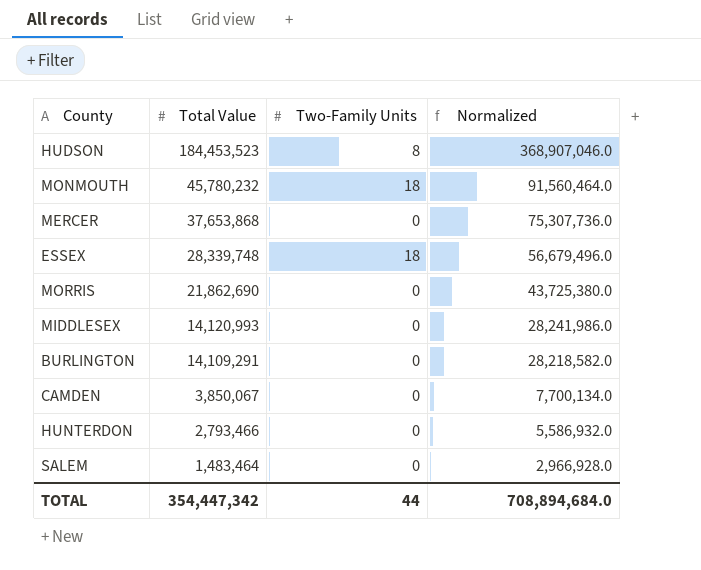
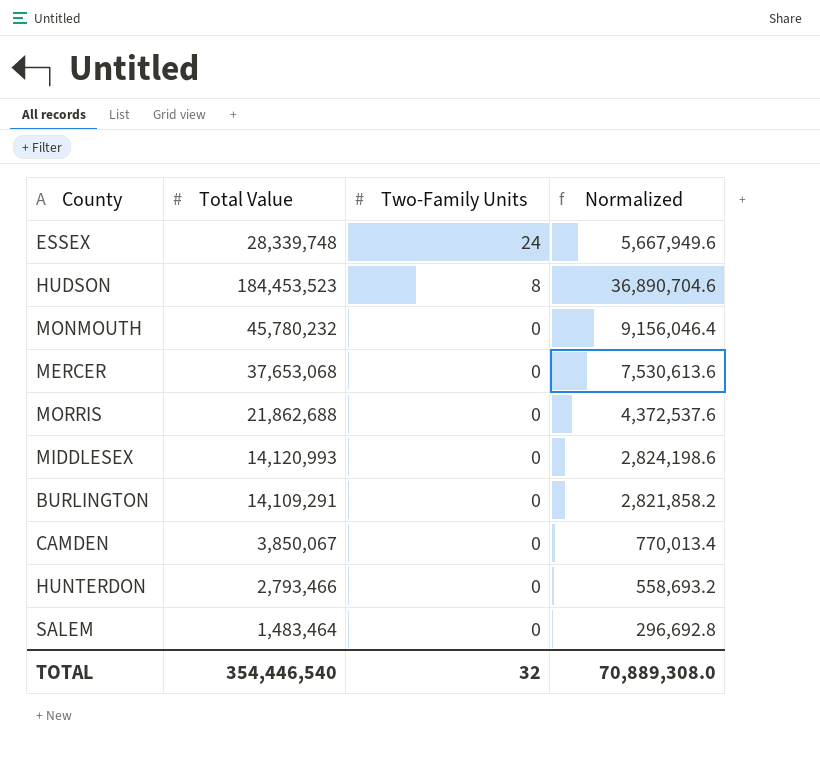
row order: Total Value descending -> Two-Family Units descending
column Normalized | formula: [Total Value] * 2 -> [Total Value] * 0.2
ESSEX | Two-Family Units: 18 -> 24
MONMOUTH | Two-Family Units: 18 -> 0
MERCER | Total Value: 37,653,868 -> 37,653,068
MORRIS | Total Value: 21,862,690 -> 21,862,688
TOTAL | Total Value: 354,447,342 -> 354,446,540
TOTAL | Two-Family Units: 44 -> 32
TOTAL | Normalized: 708,894,684.0 -> 70,889,308.0

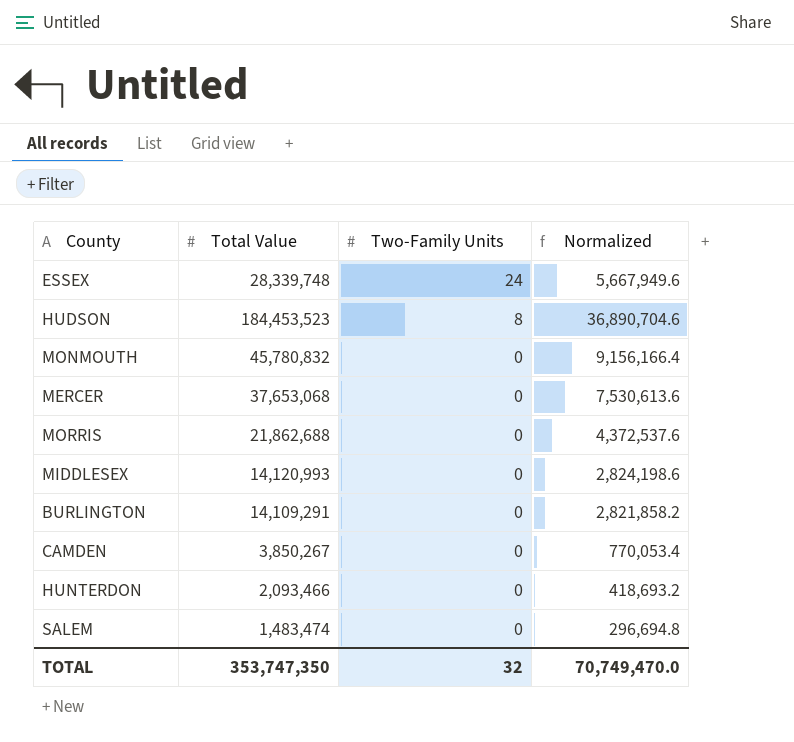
MONMOUTH | Total Value: 45,780,232 -> 45,780,832
MONMOUTH | Normalized: 9,156,046.4 -> 9,156,166.4
CAMDEN | Total Value: 3,850,067 -> 3,850,267
CAMDEN | Normalized: 770,013.4 -> 770,053.4
HUNTERDON | Total Value: 2,793,466 -> 2,093,466
HUNTERDON | Normalized: 558,693.2 -> 418,693.2
SALEM | Total Value: 1,483,464 -> 1,483,474
SALEM | Normalized: 296,692.8 -> 296,694.8
TOTAL | Total Value: 354,446,540 -> 353,747,350
TOTAL | Normalized: 70,889,308.0 -> 70,749,470.0

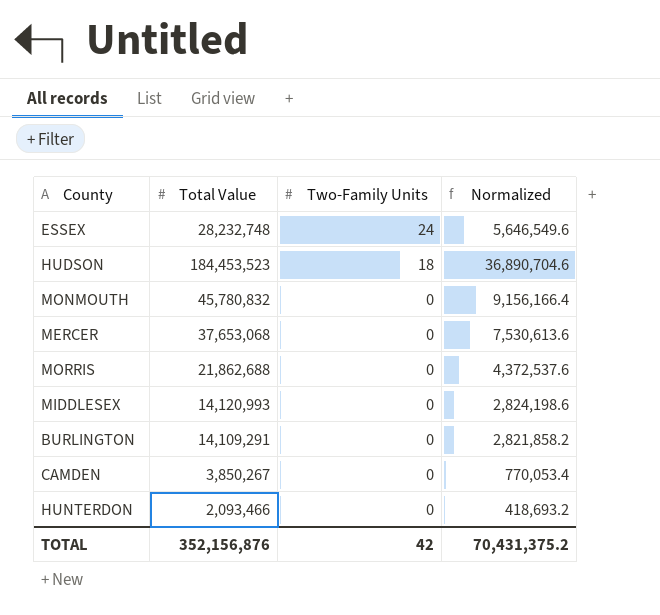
row SALEM: 1,483,474 | 0 | 296,694.8 -> none
ESSEX | Total Value: 28,339,748 -> 28,232,748
ESSEX | Normalized: 5,667,949.6 -> 5,646,549.6
HUDSON | Two-Family Units: 8 -> 18
TOTAL | Total Value: 353,747,350 -> 352,156,876
TOTAL | Two-Family Units: 32 -> 42
TOTAL | Normalized: 70,749,470.0 -> 70,431,375.2

